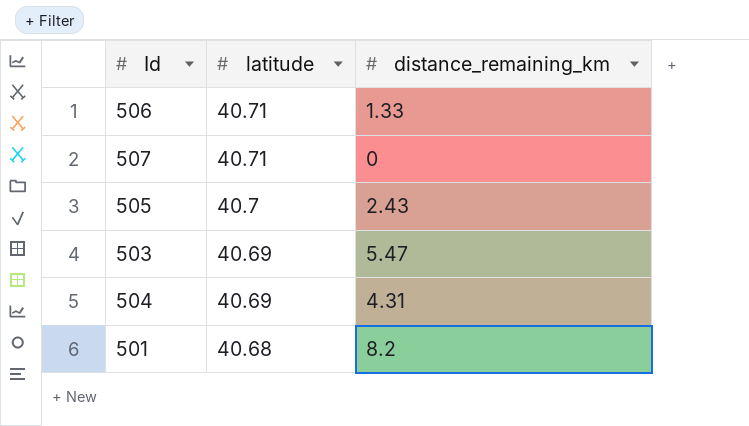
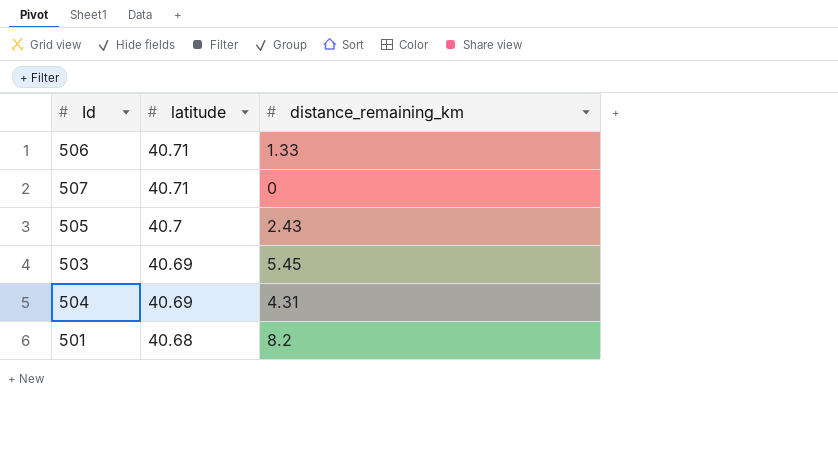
503 | distance_remaining_km: 5.47 -> 5.45

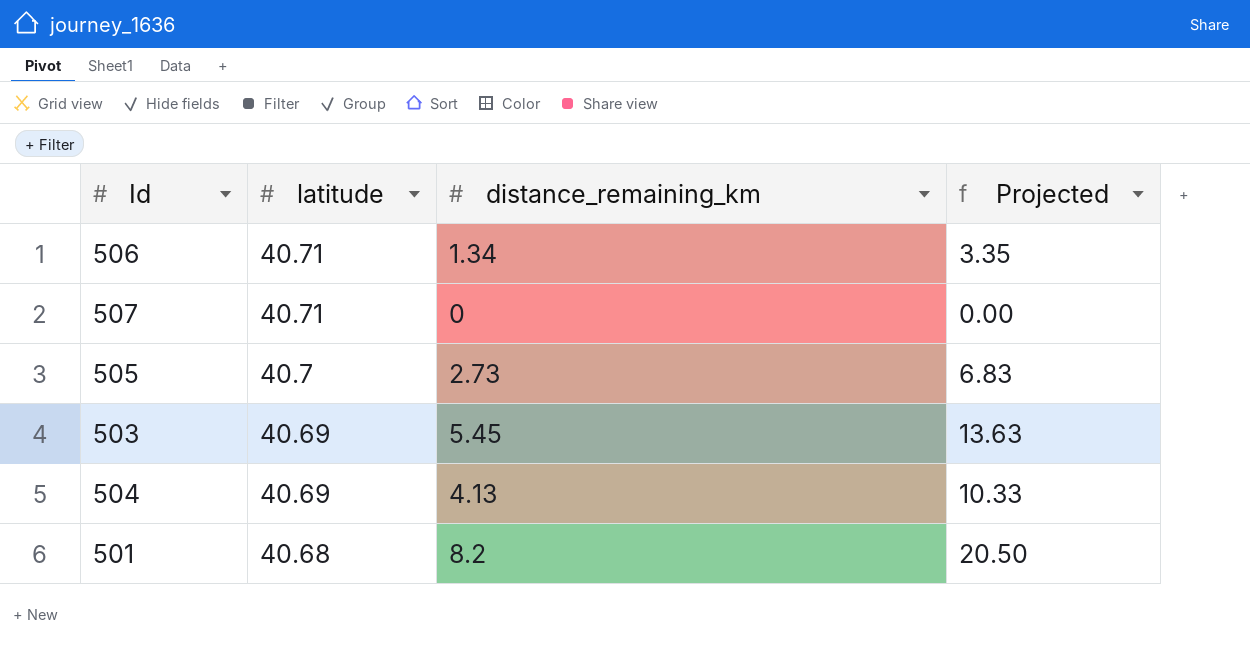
column Projected | formula: none -> [distance_remaining_km] * 2.5
506 | distance_remaining_km: 1.33 -> 1.34
505 | distance_remaining_km: 2.43 -> 2.73
504 | distance_remaining_km: 4.31 -> 4.13

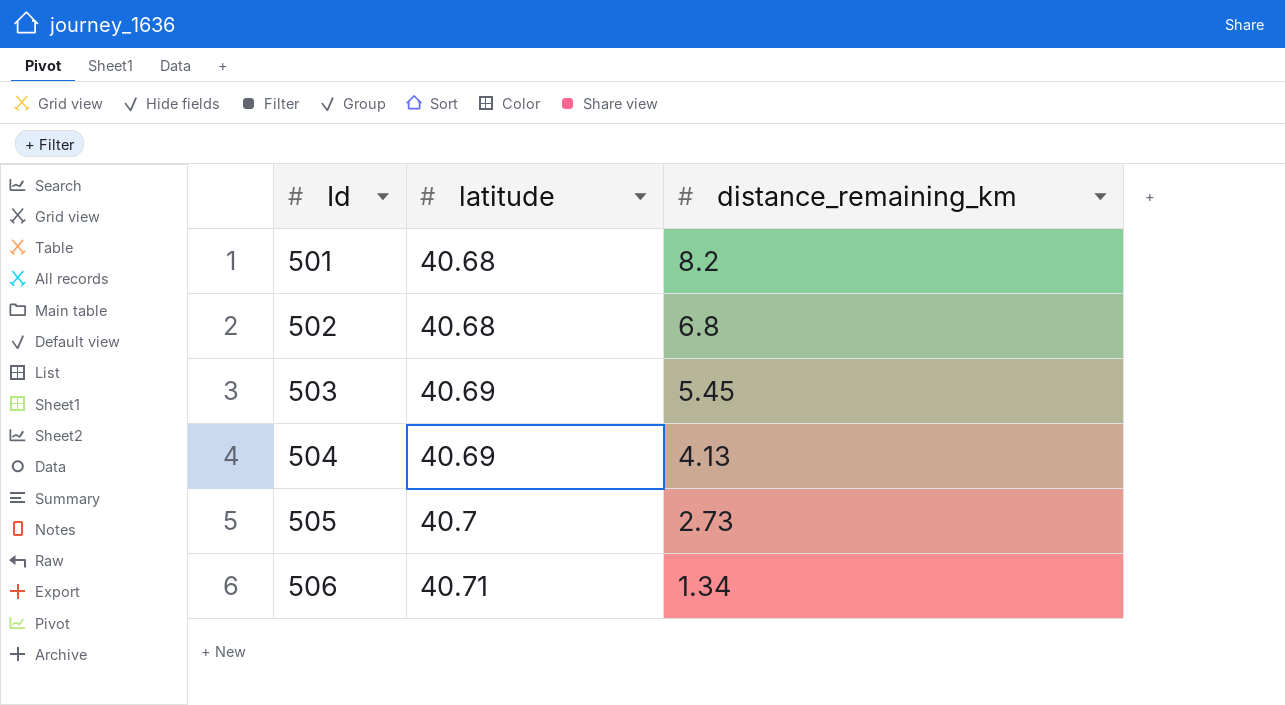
row order: latitude descending -> Id ascending
column Projected | formula: [distance_remaining_km] * 2.5 -> none
row 507: 40.71 | 0 | 0.00 -> none
row 502: none -> 40.68 | 6.8

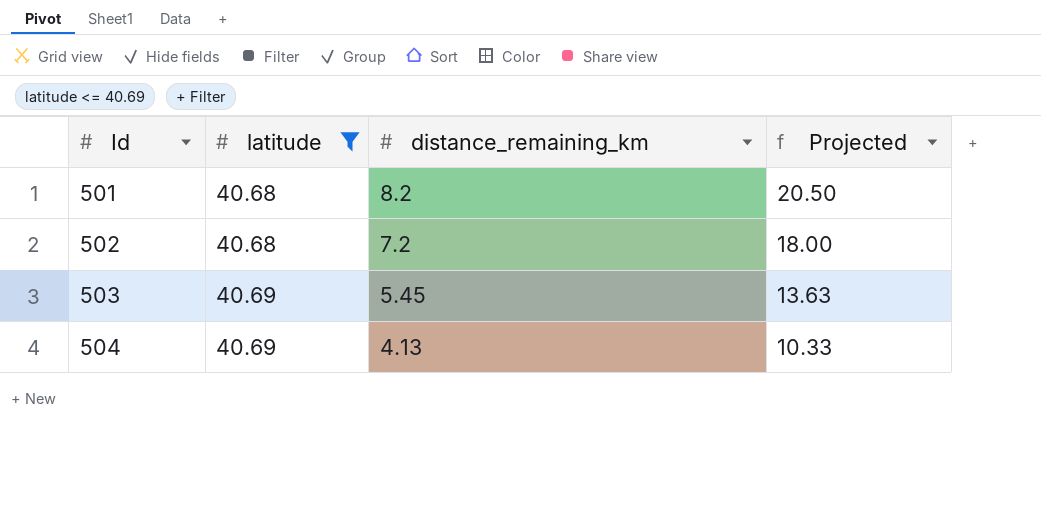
filter: none -> latitude <= 40.69
column Projected | formula: none -> [distance_remaining_km] * 2.5
502 | distance_remaining_km: 6.8 -> 7.2

